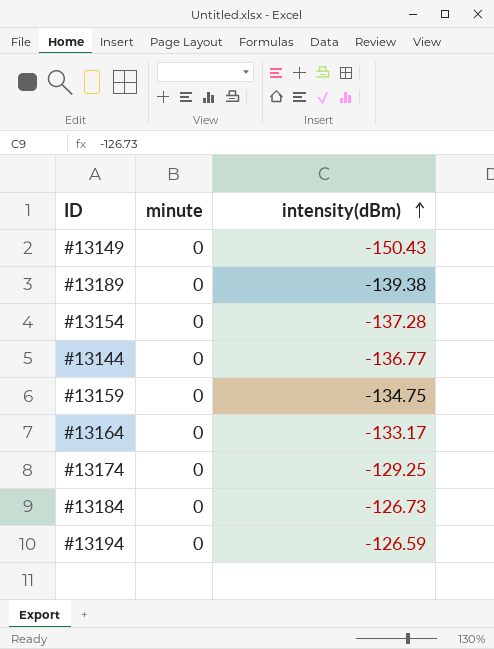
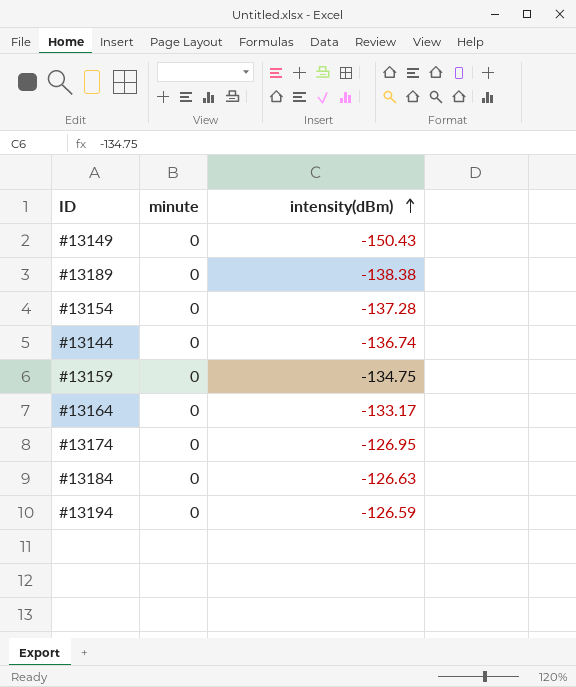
#13189 | intensity(dBm): -139.38 -> -138.38
#13144 | intensity(dBm): -136.77 -> -136.74
#13174 | intensity(dBm): -129.25 -> -126.95
#13184 | intensity(dBm): -126.73 -> -126.63

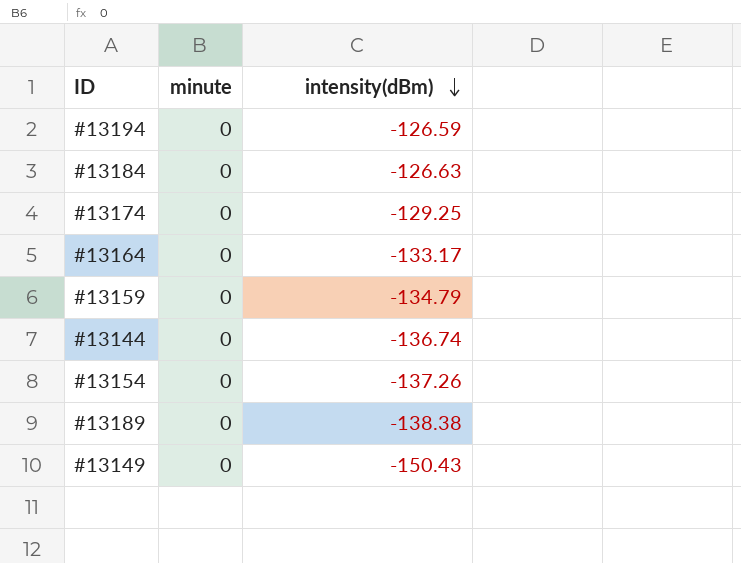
row order: intensity(dBm) ascending -> intensity(dBm) descending
#13174 | intensity(dBm): -126.95 -> -129.25
#13159 | intensity(dBm): -134.75 -> -134.79
#13154 | intensity(dBm): -137.28 -> -137.26

